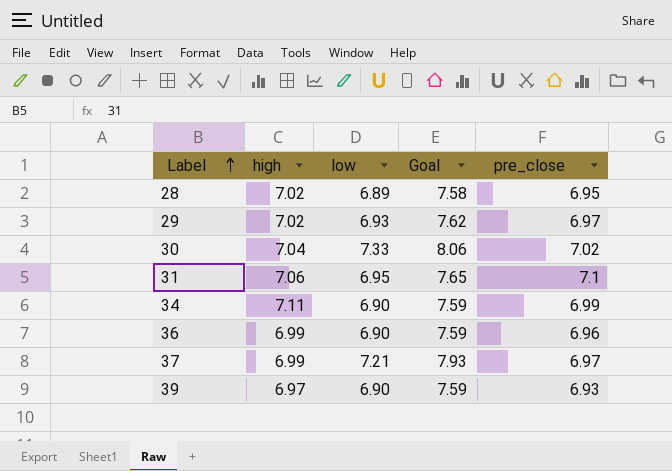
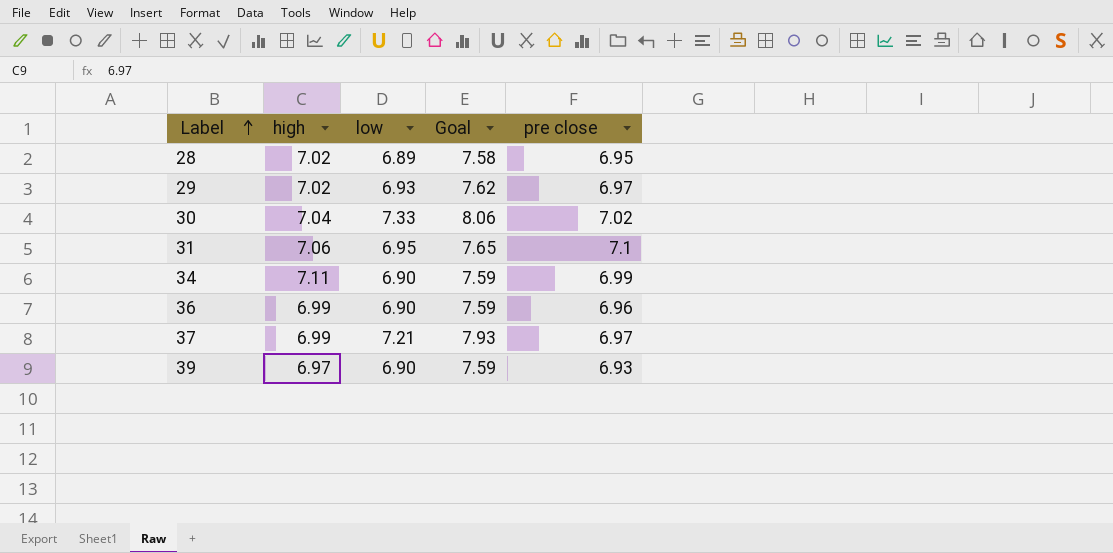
column name: pre_close -> pre close

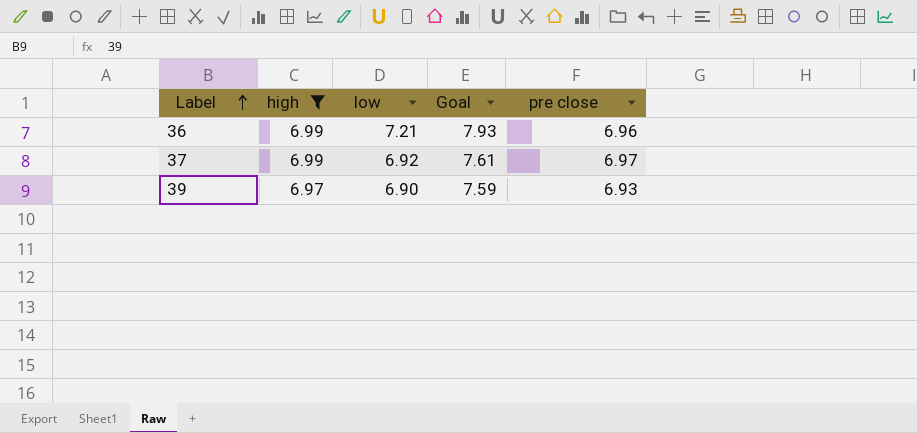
filter: none -> high <= 6.99
36 | low: 6.90 -> 7.21
36 | Goal: 7.59 -> 7.93
37 | low: 7.21 -> 6.92
37 | Goal: 7.93 -> 7.61

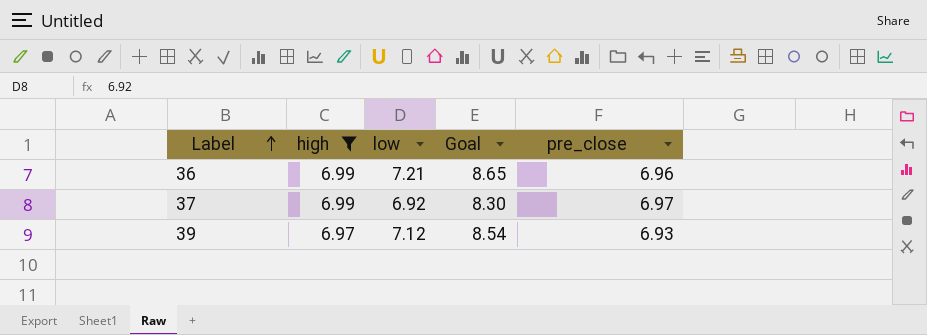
column Goal | formula: [low] * 1.1 -> [low] * 1.2
column name: pre close -> pre_close
39 | low: 6.90 -> 7.12

